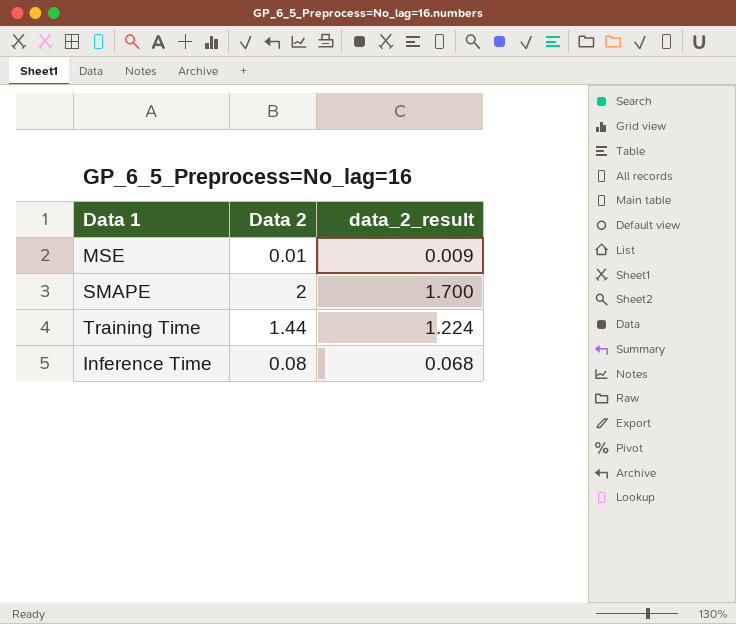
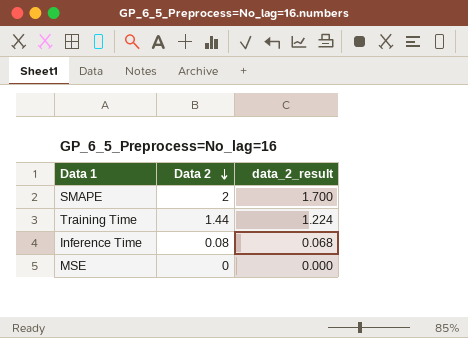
row order: none -> Data 2 descending
MSE | Data 2: 0.01 -> 0
MSE | data_2_result: 0.009 -> 0.000

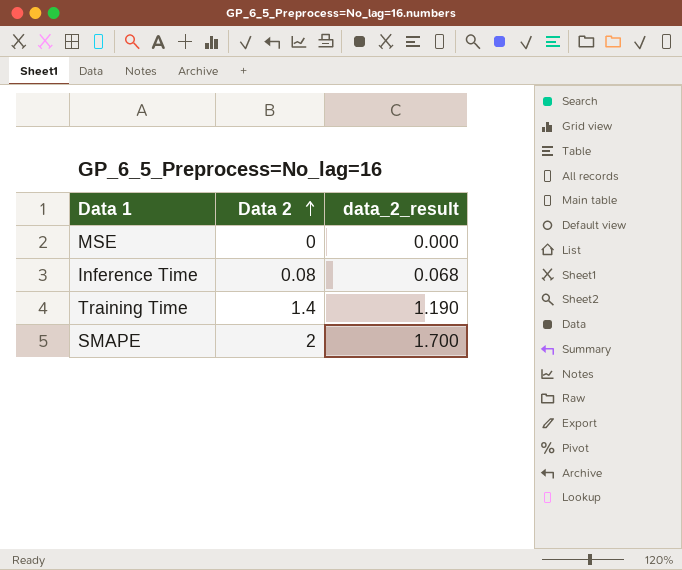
row order: Data 2 descending -> Data 2 ascending
Training Time | Data 2: 1.44 -> 1.4
Training Time | data_2_result: 1.224 -> 1.190

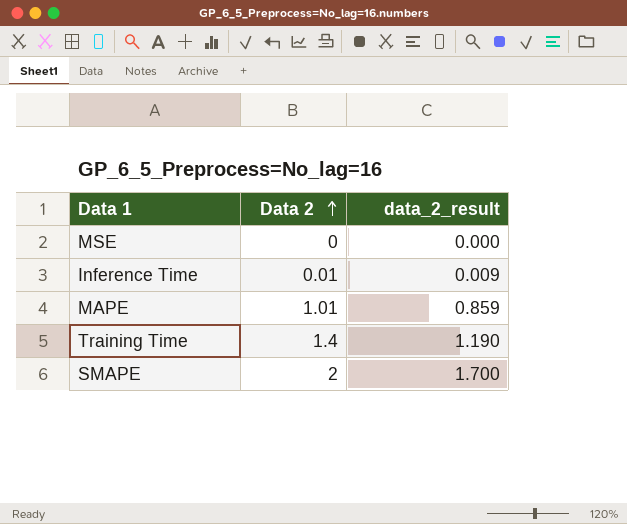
Inference Time | Data 2: 0.08 -> 0.01
Inference Time | data_2_result: 0.068 -> 0.009
row MAPE: none -> 1.01 | 0.859

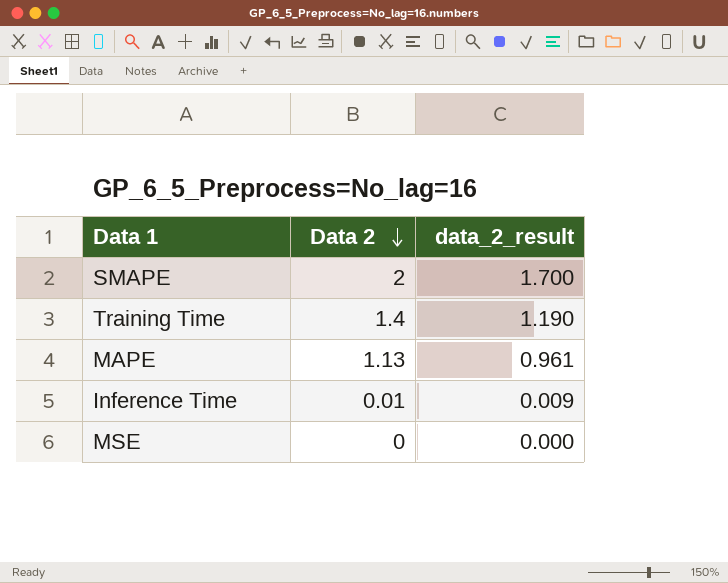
row order: Data 2 ascending -> Data 2 descending
MAPE | Data 2: 1.01 -> 1.13
MAPE | data_2_result: 0.859 -> 0.961

